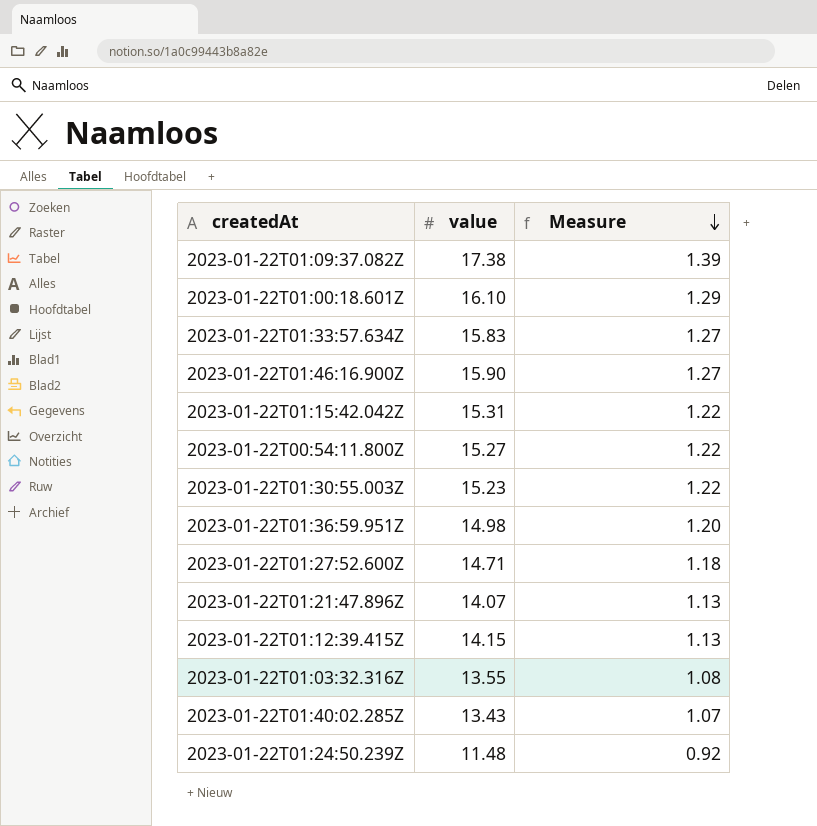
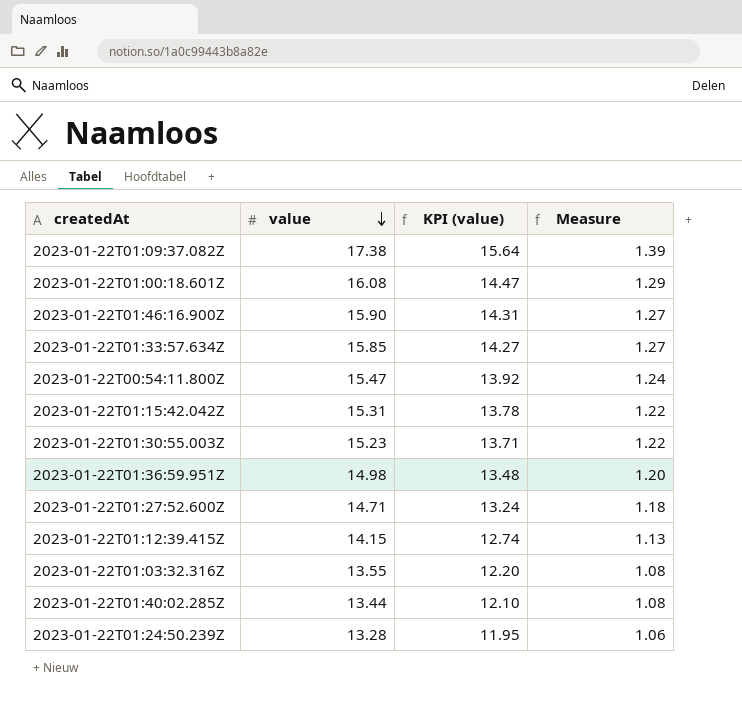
row order: Measure descending -> value descending
column KPI (value) | formula: none -> [value] * 0.9
row 2023-01-22T01:21:47.896Z: 14.07 | 1.13 -> none
2023-01-22T01:00:18.601Z | value: 16.10 -> 16.08
2023-01-22T01:33:57.634Z | value: 15.83 -> 15.85
2023-01-22T00:54:11.800Z | value: 15.27 -> 15.47
2023-01-22T00:54:11.800Z | Measure: 1.22 -> 1.24
2023-01-22T01:40:02.285Z | value: 13.43 -> 13.44
2023-01-22T01:40:02.285Z | Measure: 1.07 -> 1.08
2023-01-22T01:24:50.239Z | value: 11.48 -> 13.28
2023-01-22T01:24:50.239Z | Measure: 0.92 -> 1.06

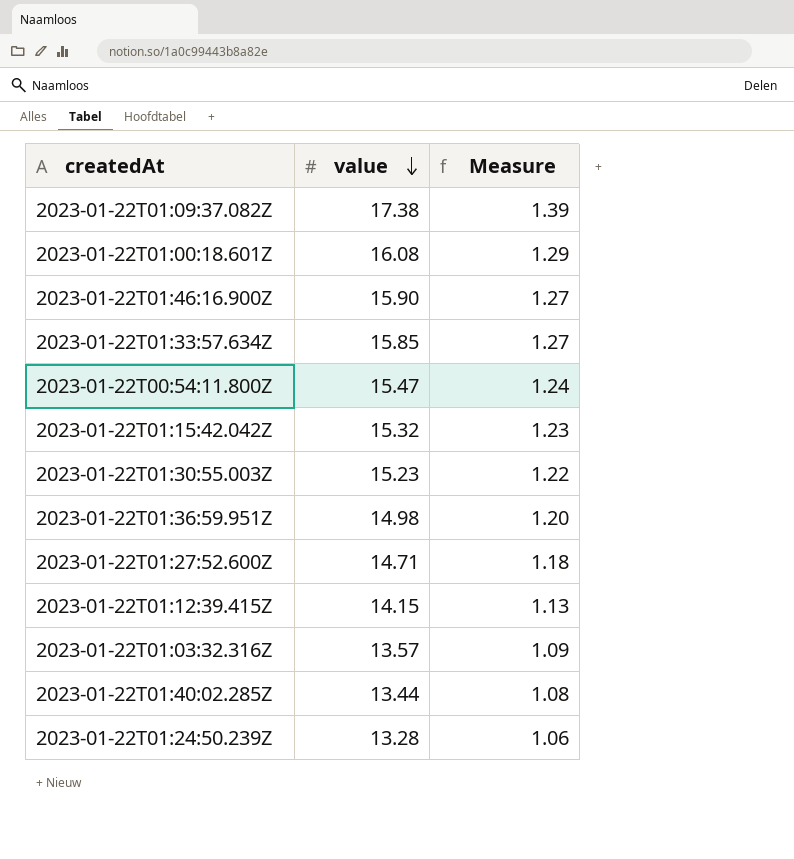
column KPI (value) | formula: [value] * 0.9 -> none
2023-01-22T01:15:42.042Z | value: 15.31 -> 15.32
2023-01-22T01:15:42.042Z | Measure: 1.22 -> 1.23
2023-01-22T01:03:32.316Z | value: 13.55 -> 13.57
2023-01-22T01:03:32.316Z | Measure: 1.08 -> 1.09

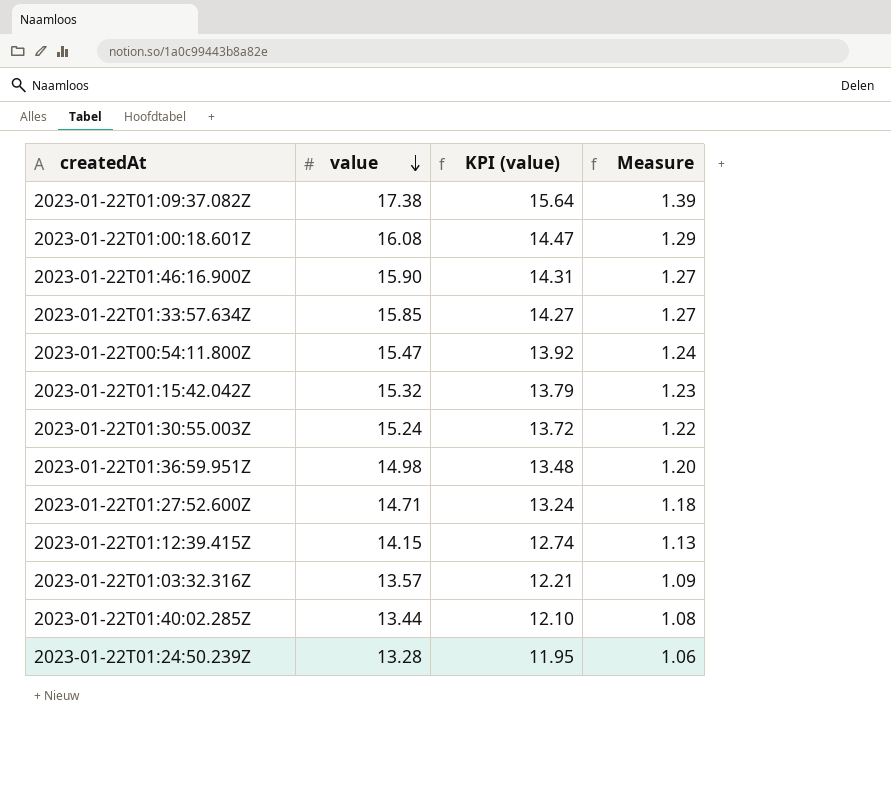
column KPI (value) | formula: none -> [value] * 0.9
2023-01-22T01:30:55.003Z | value: 15.23 -> 15.24

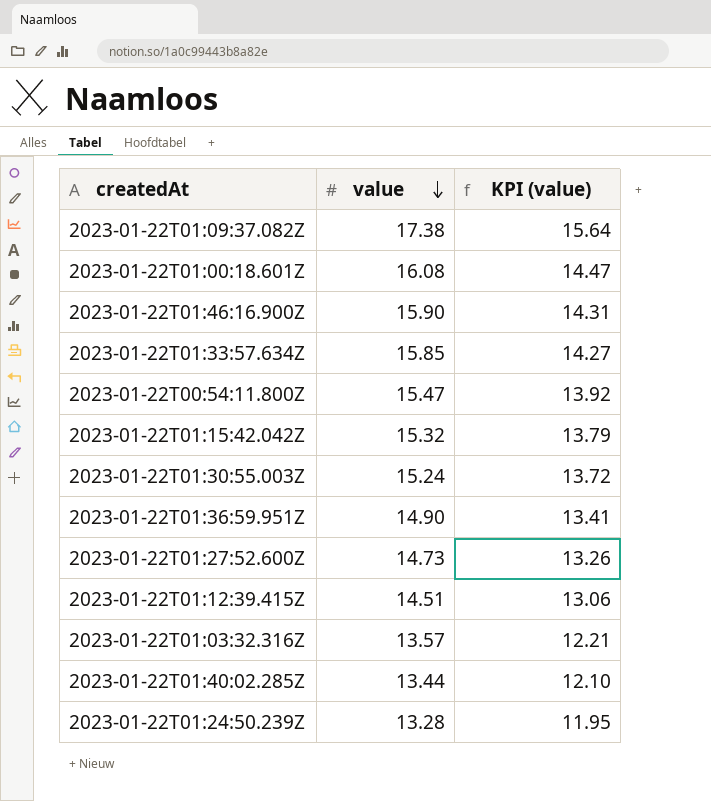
column Measure | formula: [value] * 0.08 -> none
2023-01-22T01:36:59.951Z | value: 14.98 -> 14.90
2023-01-22T01:36:59.951Z | KPI (value): 13.48 -> 13.41
2023-01-22T01:27:52.600Z | value: 14.71 -> 14.73
2023-01-22T01:27:52.600Z | KPI (value): 13.24 -> 13.26
2023-01-22T01:12:39.415Z | value: 14.15 -> 14.51
2023-01-22T01:12:39.415Z | KPI (value): 12.74 -> 13.06

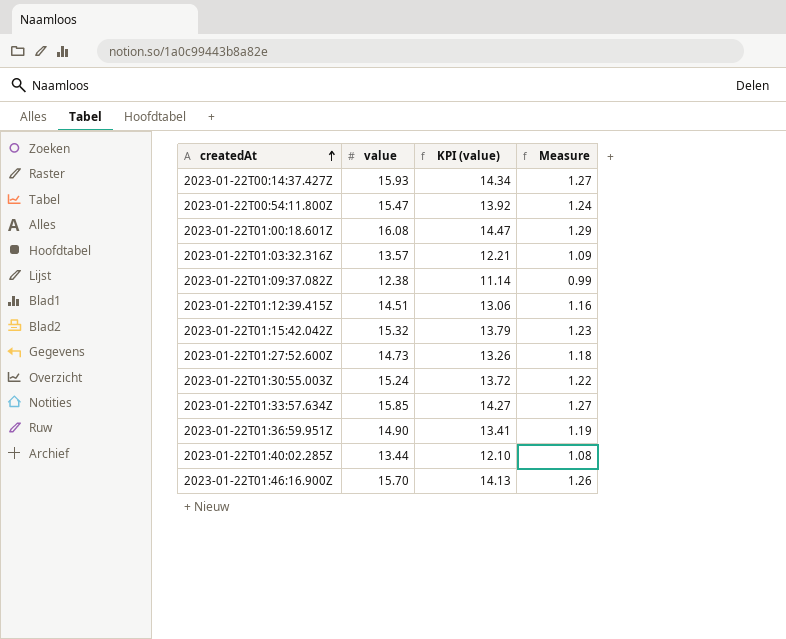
row order: value descending -> createdAt ascending
column Measure | formula: none -> [value] * 0.08
row 2023-01-22T01:24:50.239Z: 13.28 | 11.95 -> none
row 2023-01-22T00:14:37.427Z: none -> 15.93 | 14.34 | 1.27
2023-01-22T01:09:37.082Z | value: 17.38 -> 12.38
2023-01-22T01:09:37.082Z | KPI (value): 15.64 -> 11.14
2023-01-22T01:46:16.900Z | value: 15.90 -> 15.70
2023-01-22T01:46:16.900Z | KPI (value): 14.31 -> 14.13

